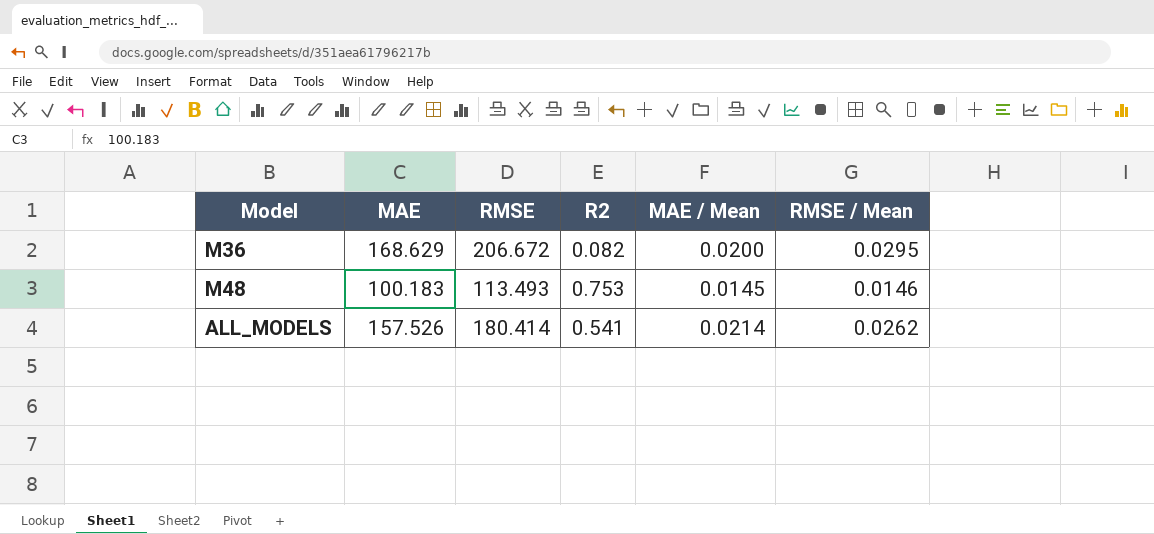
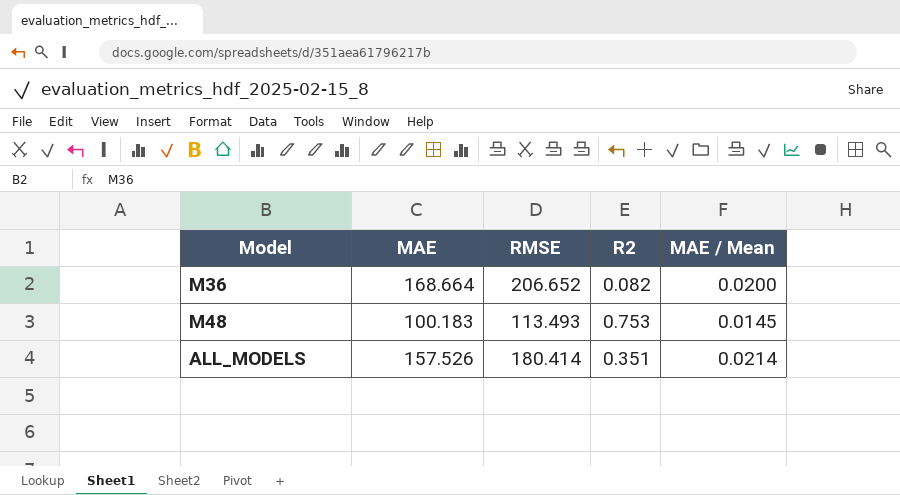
column RMSE / Mean | position: 6 -> none
M36 | MAE: 168.629 -> 168.664
M36 | RMSE: 206.672 -> 206.652
ALL_MODELS | R2: 0.541 -> 0.351

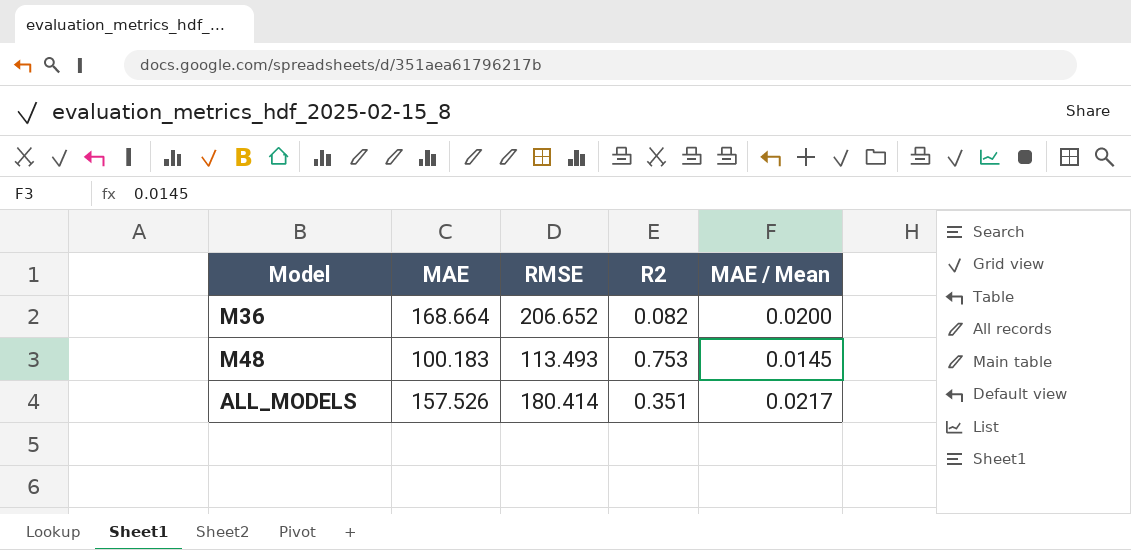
ALL_MODELS | MAE / Mean: 0.0214 -> 0.0217

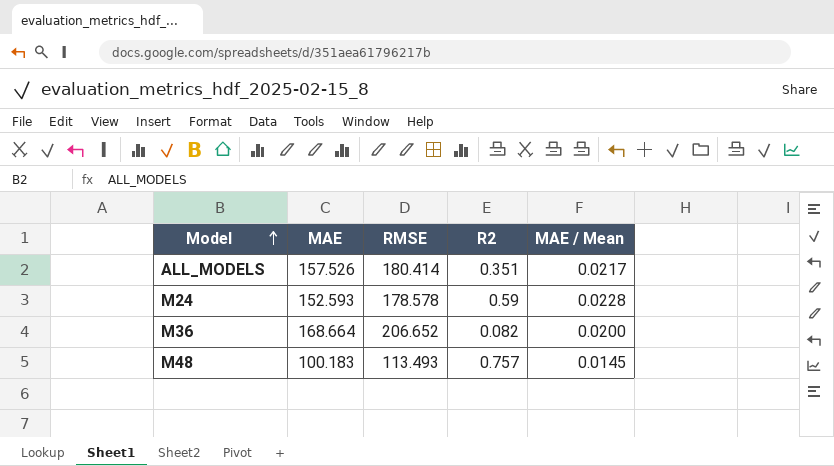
row order: none -> Model ascending
row M24: none -> 152.593 | 178.578 | 0.59 | 0.0228
M48 | R2: 0.753 -> 0.757

